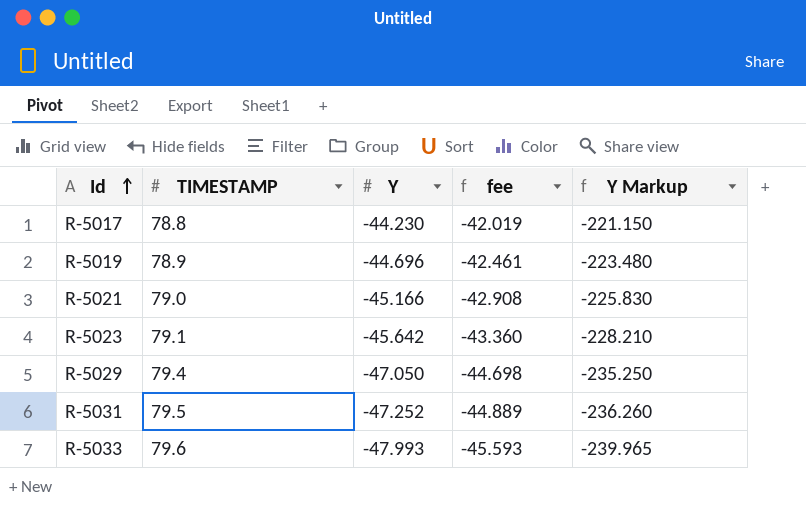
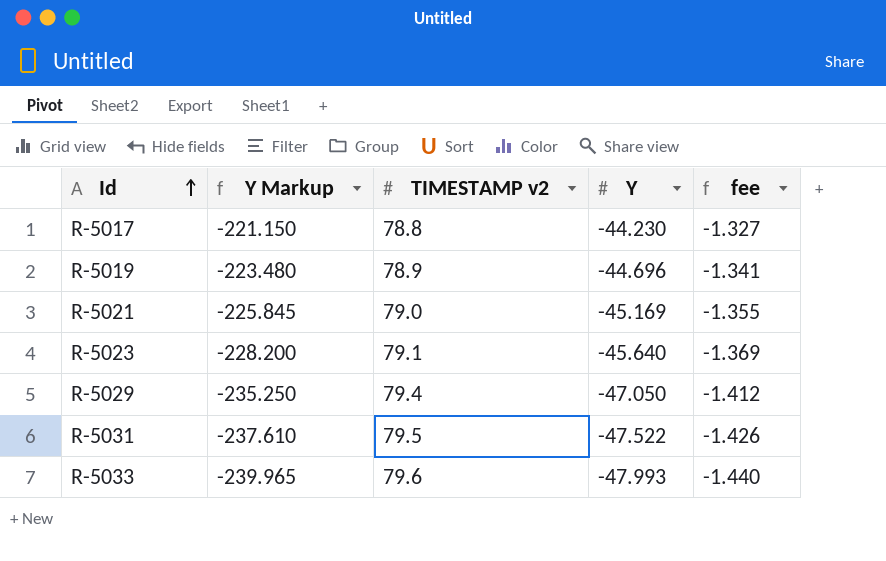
column Y Markup | position: 5 -> 2
column name: TIMESTAMP -> TIMESTAMP v2
column fee | formula: [Y] * 0.95 -> [Y] * 0.03
R-5021 | Y Markup: -225.830 -> -225.845
R-5021 | Y: -45.166 -> -45.169
R-5023 | Y Markup: -228.210 -> -228.200
R-5023 | Y: -45.642 -> -45.640
R-5031 | Y Markup: -236.260 -> -237.610
R-5031 | Y: -47.252 -> -47.522

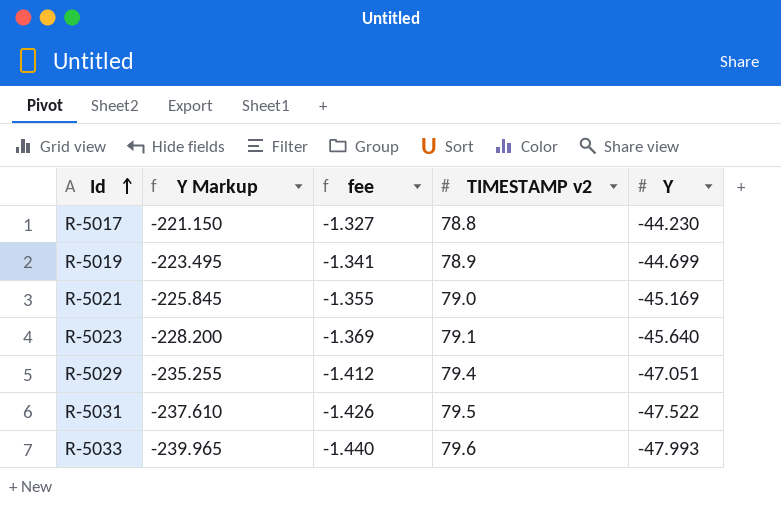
column fee | position: 5 -> 3
R-5019 | Y Markup: -223.480 -> -223.495
R-5019 | Y: -44.696 -> -44.699
R-5029 | Y Markup: -235.250 -> -235.255
R-5029 | Y: -47.050 -> -47.051

